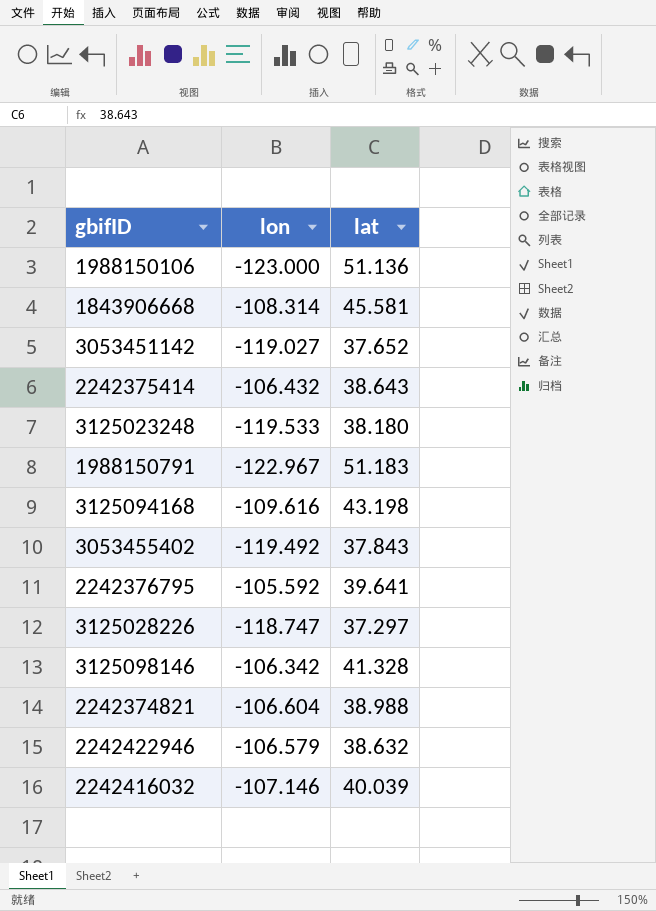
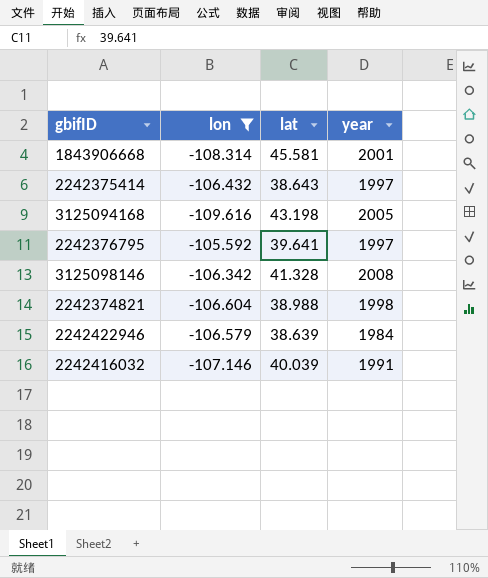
filter: none -> lon >= -109.616
column year | position: none -> 4
2242422946 | lat: 38.632 -> 38.639

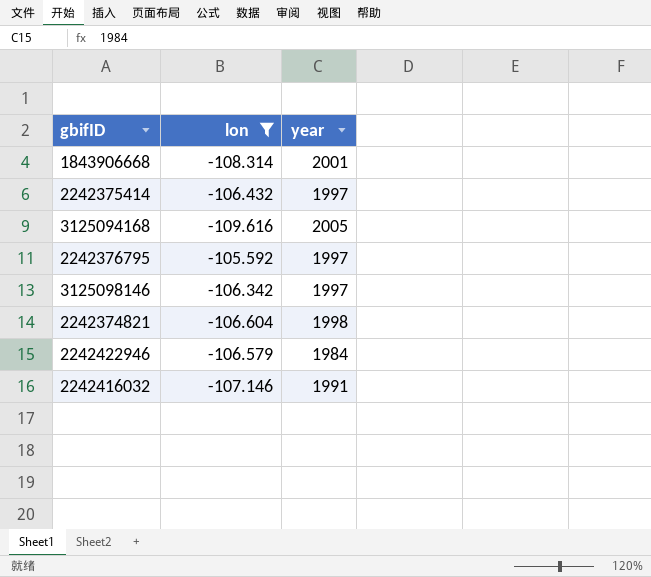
column lat | position: 3 -> none
3125098146 | year: 2008 -> 1997

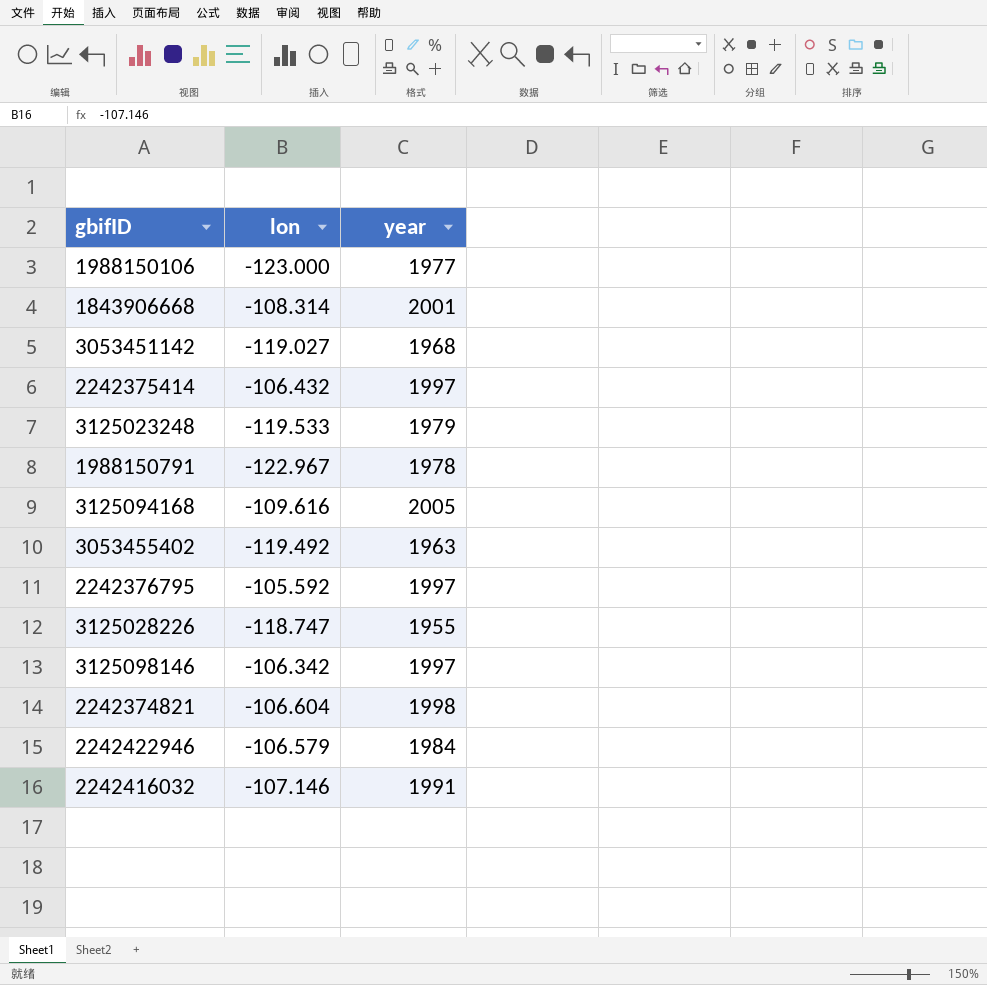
filter: lon >= -109.616 -> none

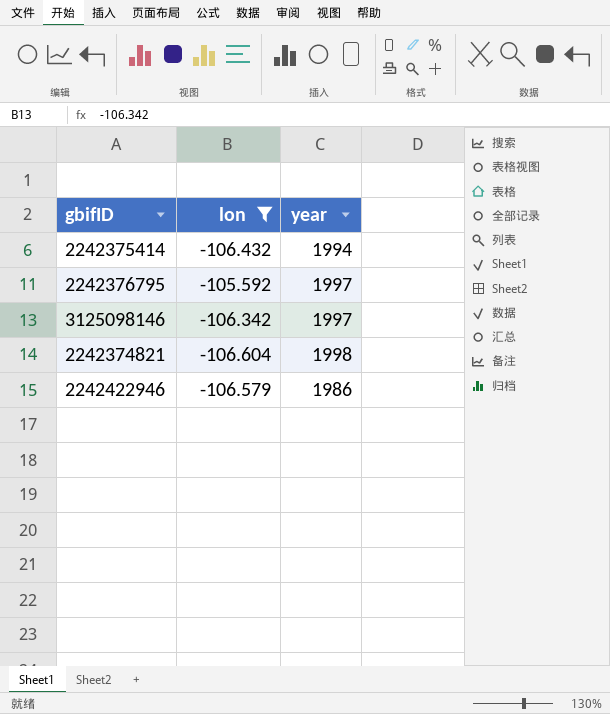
filter: none -> lon >= -106.604
2242375414 | year: 1997 -> 1994
2242422946 | year: 1984 -> 1986

